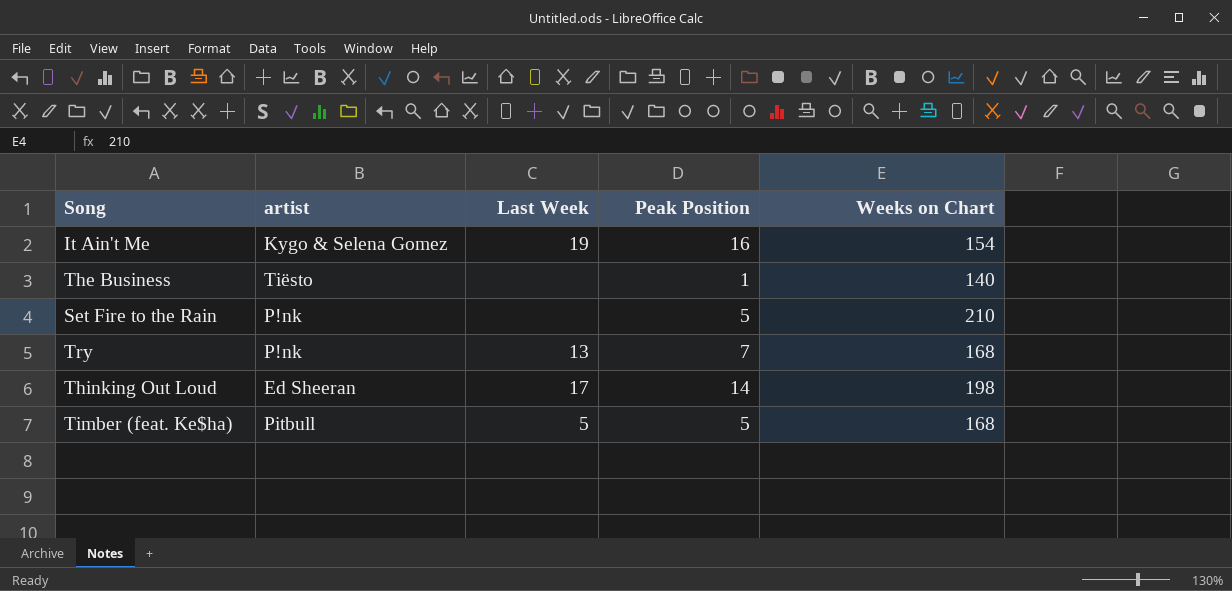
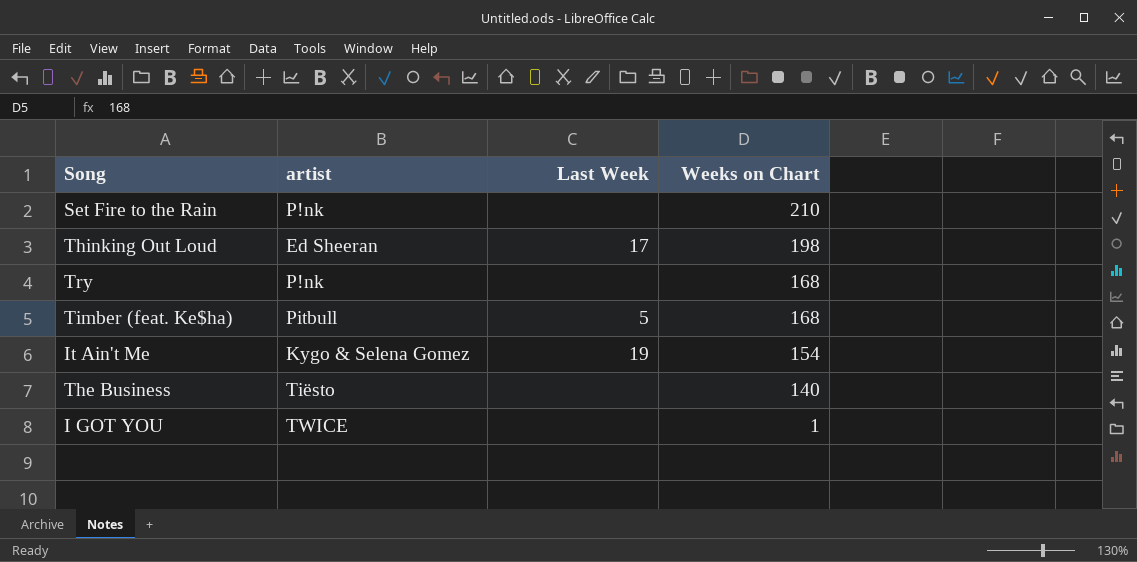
row order: none -> Weeks on Chart descending
column Peak Position | position: 4 -> none
Try | Last Week: 13 -> none
row I GOT YOU: none -> TWICE | none | 1

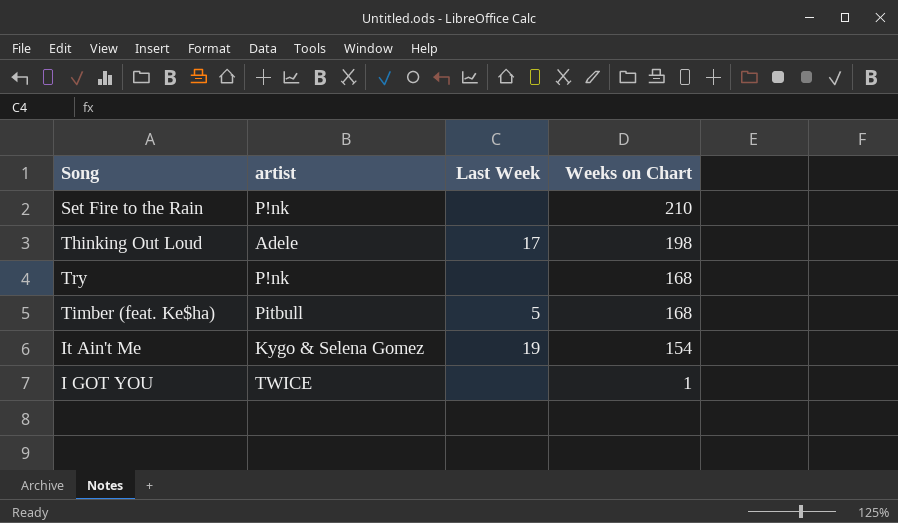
row The Business: Tiësto | none | 140 -> none
Thinking Out Loud | artist: Ed Sheeran -> Adele

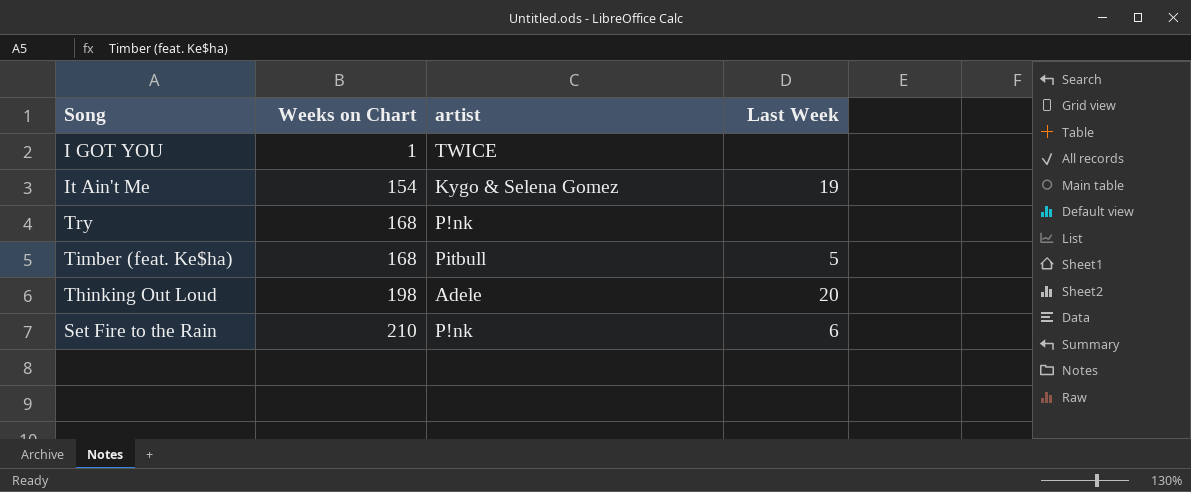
row order: Weeks on Chart descending -> Weeks on Chart ascending
column Weeks on Chart | position: 4 -> 2
Thinking Out Loud | Last Week: 17 -> 20
Set Fire to the Rain | Last Week: none -> 6

